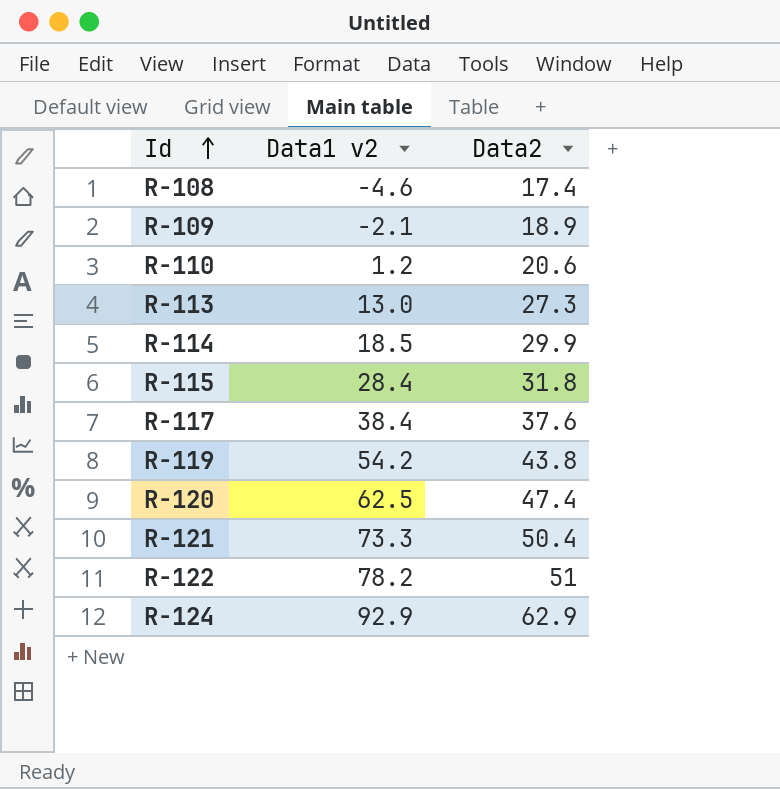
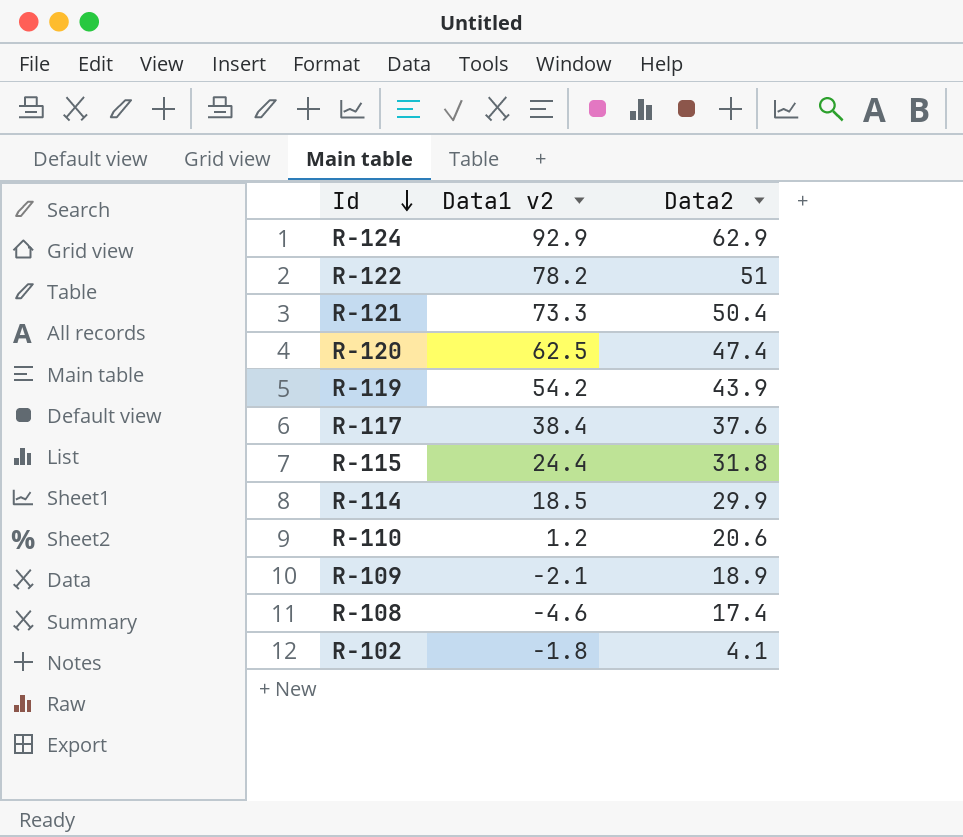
row order: Id ascending -> Id descending
row R-113: 13.0 | 27.3 -> none
R-119 | Data2: 43.8 -> 43.9
R-115 | Data1 v2: 28.4 -> 24.4
row R-102: none -> -1.8 | 4.1

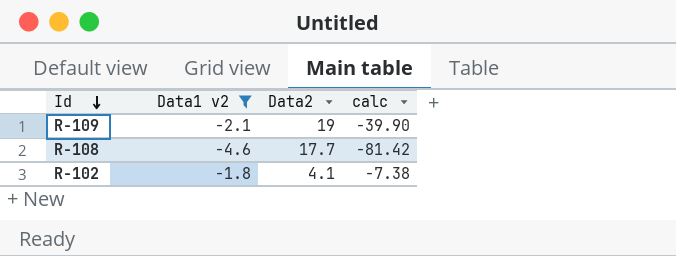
filter: none -> Data1 v2 <= -1.8
column calc | formula: none -> [Data1 v2] * [Data2]
R-109 | Data2: 18.9 -> 19
R-108 | Data2: 17.4 -> 17.7

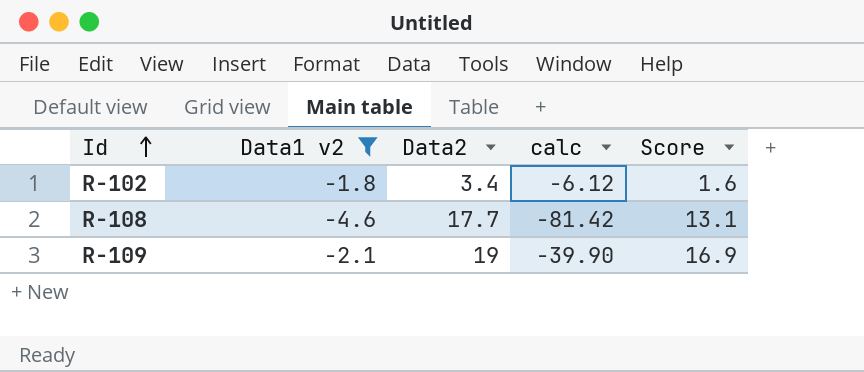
row order: Id descending -> Id ascending
column Score | formula: none -> [Data1 v2] + [Data2]
R-102 | Data2: 4.1 -> 3.4
R-102 | calc: -7.38 -> -6.12

